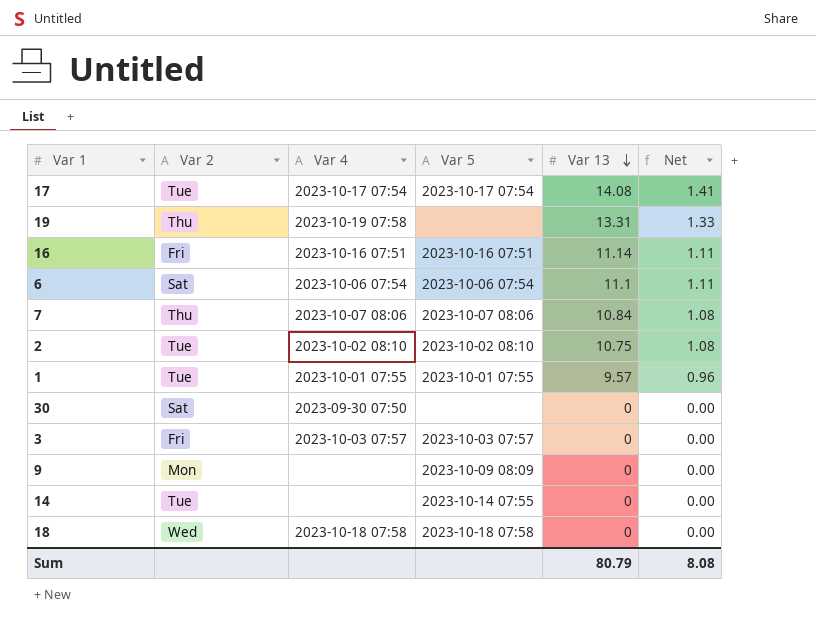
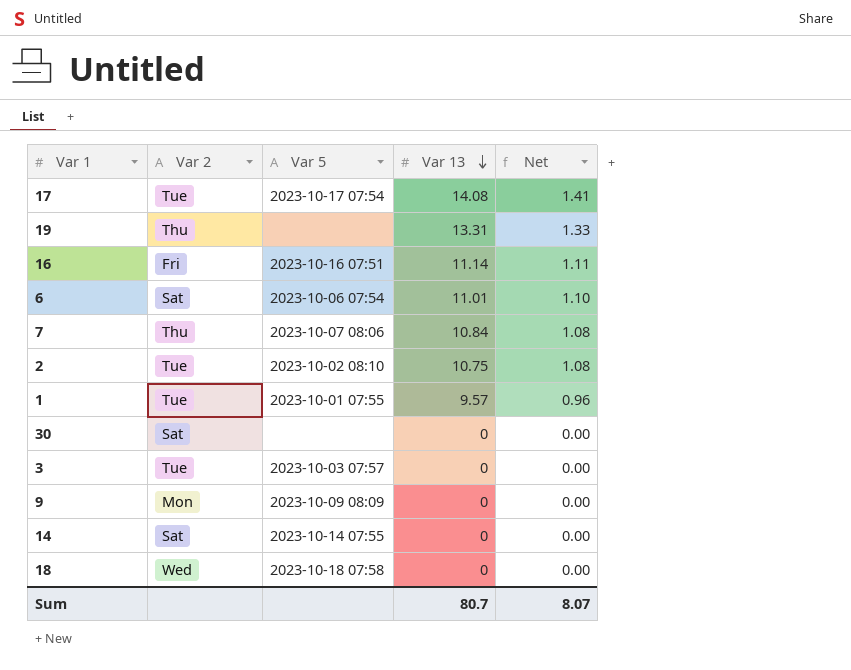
column Var 4 | position: 3 -> none
6 | Var 13: 11.1 -> 11.01
6 | Net: 1.11 -> 1.10
3 | Var 2: Fri -> Tue
14 | Var 2: Tue -> Sat
Sum | Var 13: 80.79 -> 80.7
Sum | Net: 8.08 -> 8.07

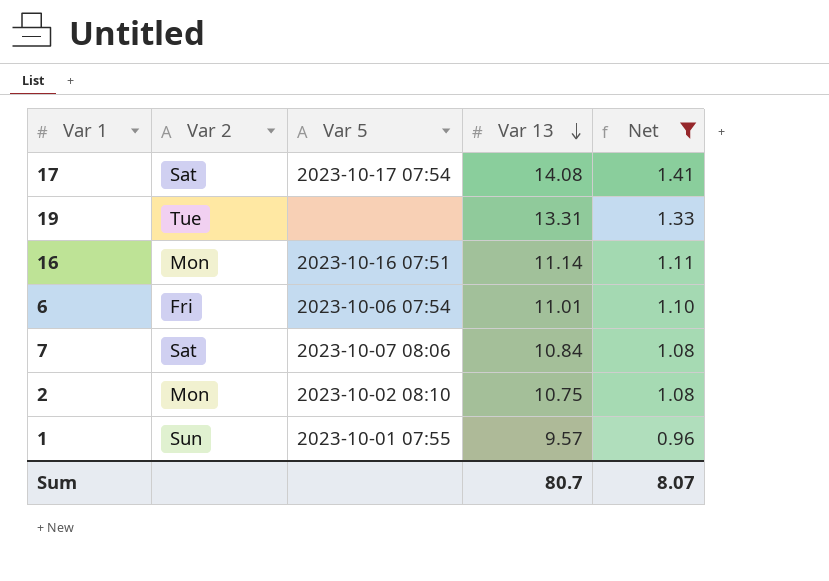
filter: none -> Net != 0.00
17 | Var 2: Tue -> Sat
19 | Var 2: Thu -> Tue
16 | Var 2: Fri -> Mon
6 | Var 2: Sat -> Fri
7 | Var 2: Thu -> Sat
2 | Var 2: Tue -> Mon
1 | Var 2: Tue -> Sun

